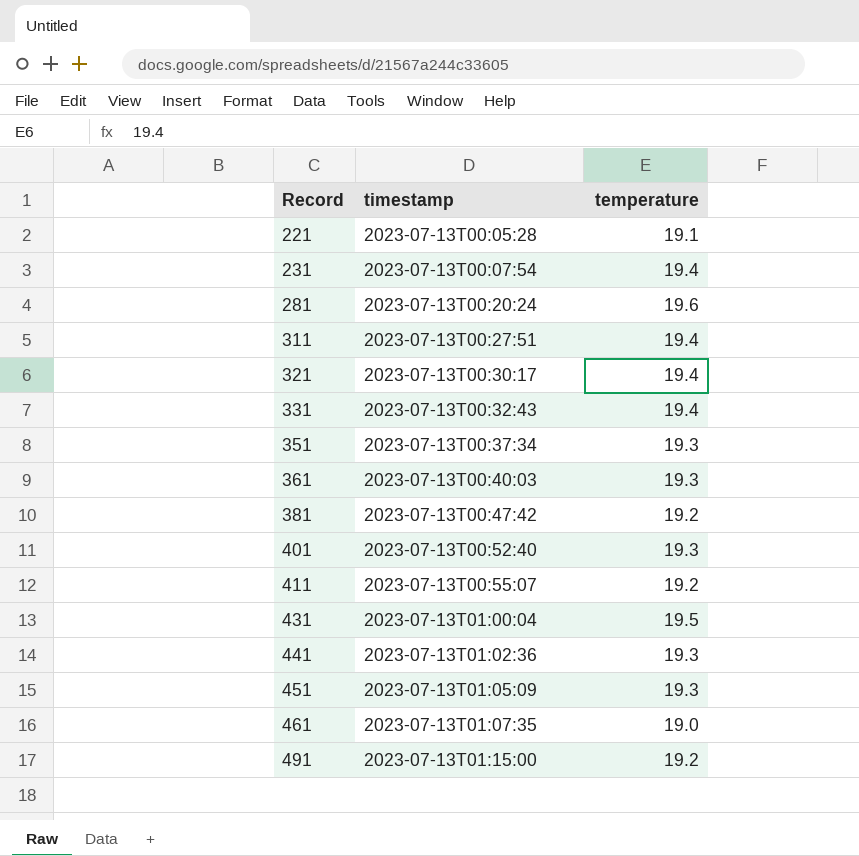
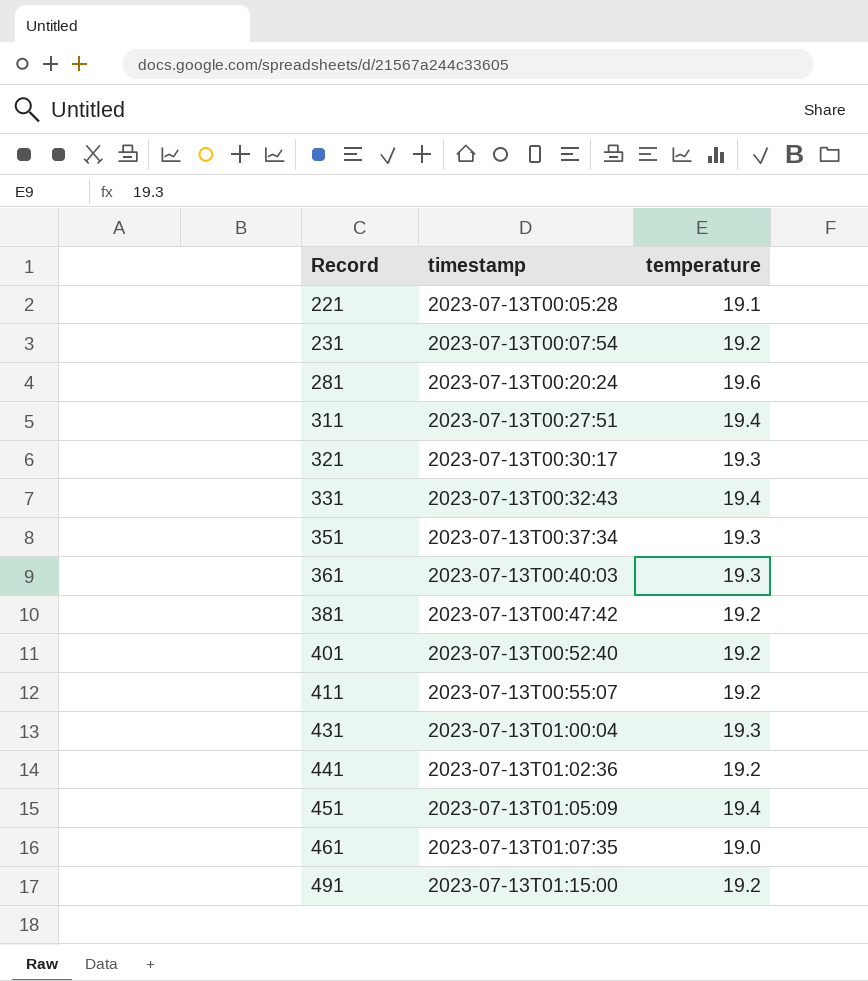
231 | temperature: 19.4 -> 19.2
321 | temperature: 19.4 -> 19.3
401 | temperature: 19.3 -> 19.2
431 | temperature: 19.5 -> 19.3
441 | temperature: 19.3 -> 19.2
451 | temperature: 19.3 -> 19.4

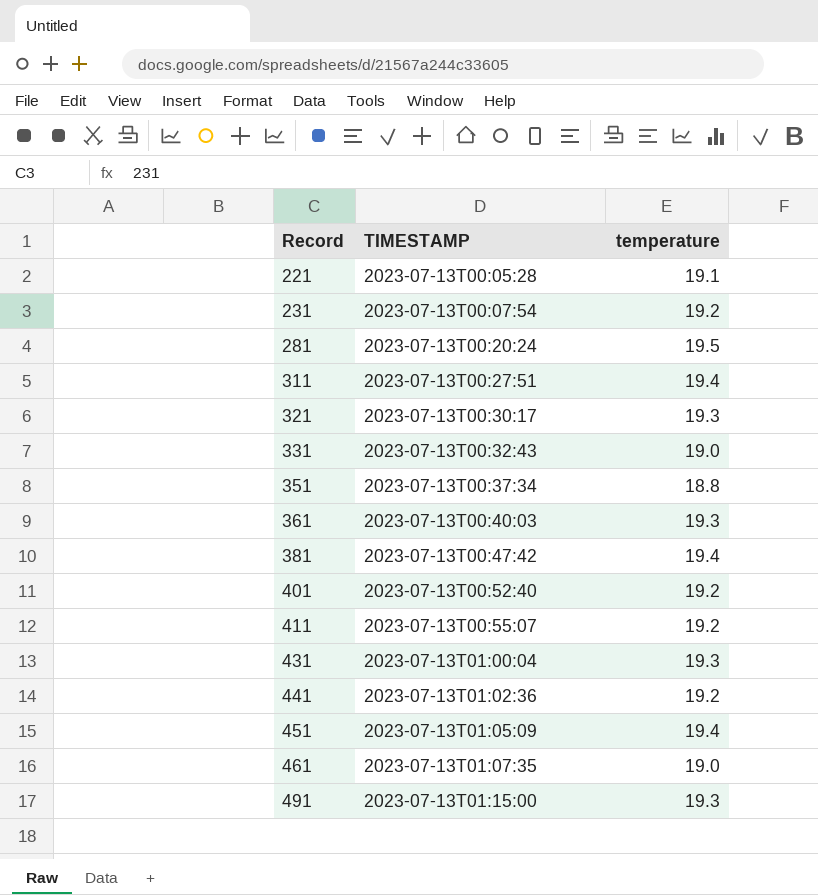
column name: timestamp -> TIMESTAMP
281 | temperature: 19.6 -> 19.5
331 | temperature: 19.4 -> 19.0
351 | temperature: 19.3 -> 18.8
381 | temperature: 19.2 -> 19.4
491 | temperature: 19.2 -> 19.3

